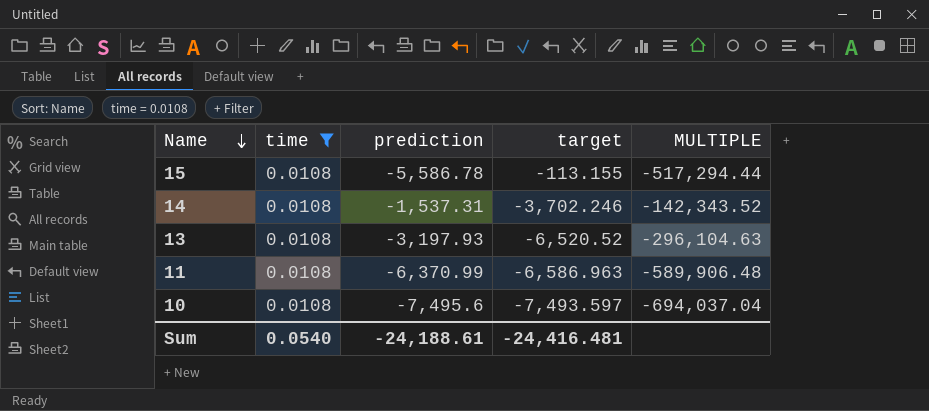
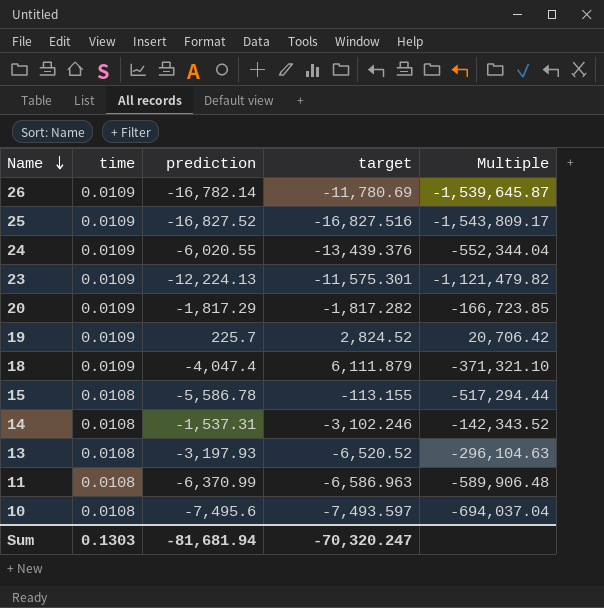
filter: time = 0.0108 -> none
column name: MULTIPLE -> Multiple
14 | target: -3,702.246 -> -3,102.246
Sum | time: 0.0540 -> 0.1303
Sum | prediction: -24,188.61 -> -81,681.94
Sum | target: -24,416.481 -> -70,320.247

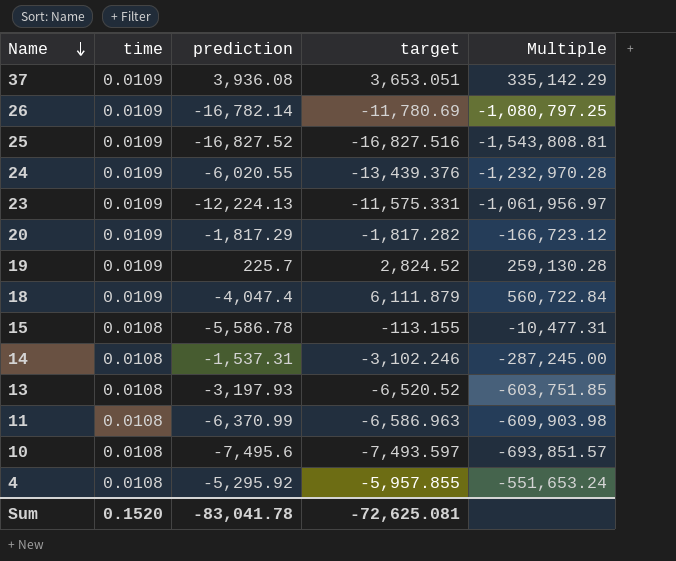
column Multiple | formula: [prediction] / [time] -> [target] / [time]
row 37: none -> 0.0109 | 3,936.08 | 3,653.051 | 335,142.29
23 | target: -11,575.301 -> -11,575.331
row 4: none -> 0.0108 | -5,295.92 | -5,957.855 | -551,653.24
Sum | time: 0.1303 -> 0.1520
Sum | prediction: -81,681.94 -> -83,041.78
Sum | target: -70,320.247 -> -72,625.081

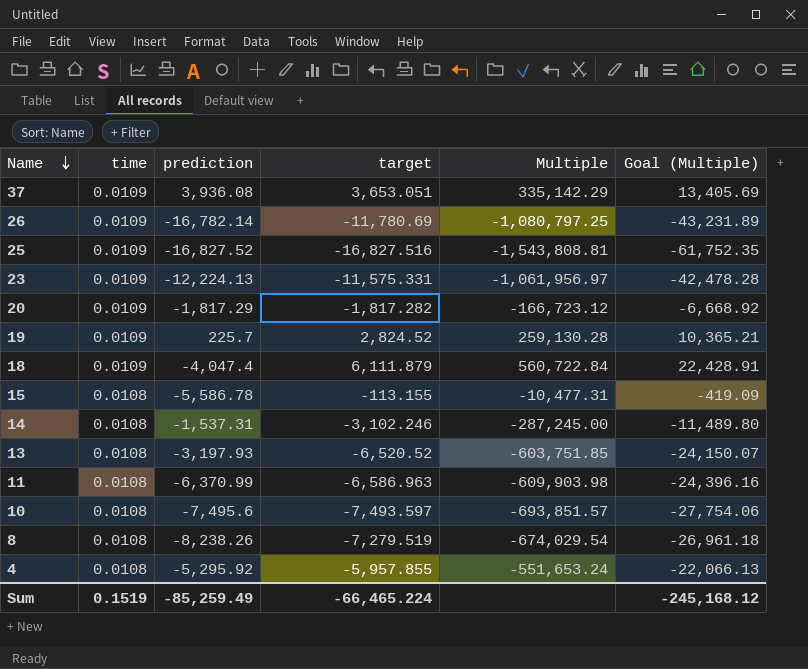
column Goal (Multiple) | formula: none -> [Multiple] * 0.04
row 24: 0.0109 | -6,020.55 | -13,439.376 | -1,232,970.28 -> none
row 8: none -> 0.0108 | -8,238.26 | -7,279.519 | -674,029.54 | -26,961.18
Sum | time: 0.1520 -> 0.1519
Sum | prediction: -83,041.78 -> -85,259.49
Sum | target: -72,625.081 -> -66,465.224

